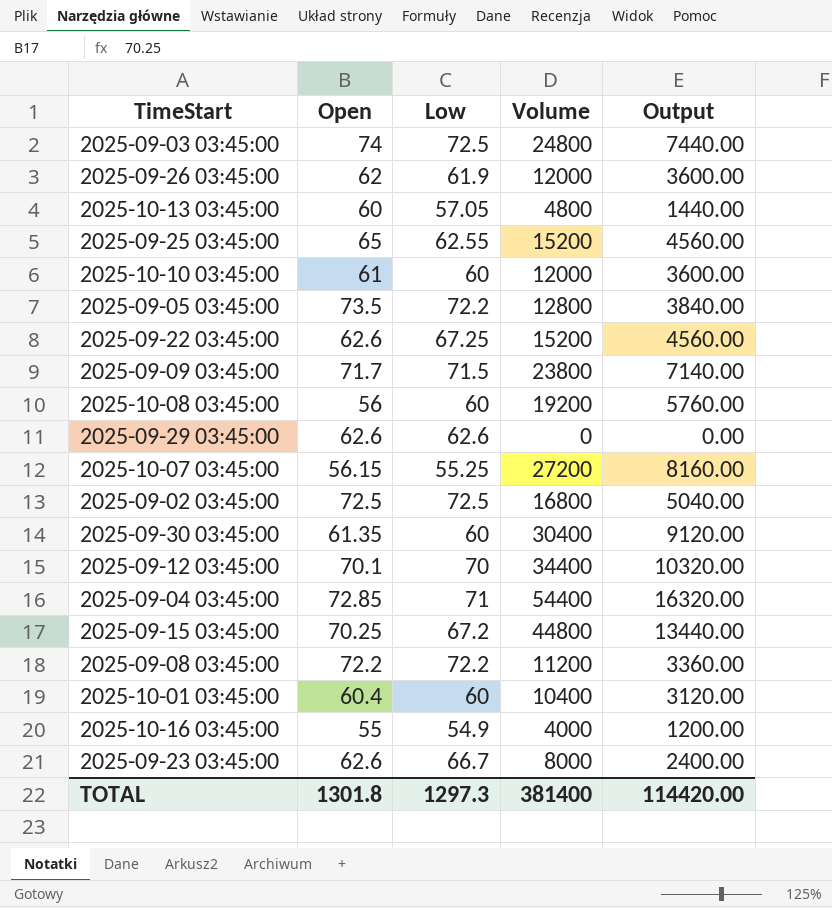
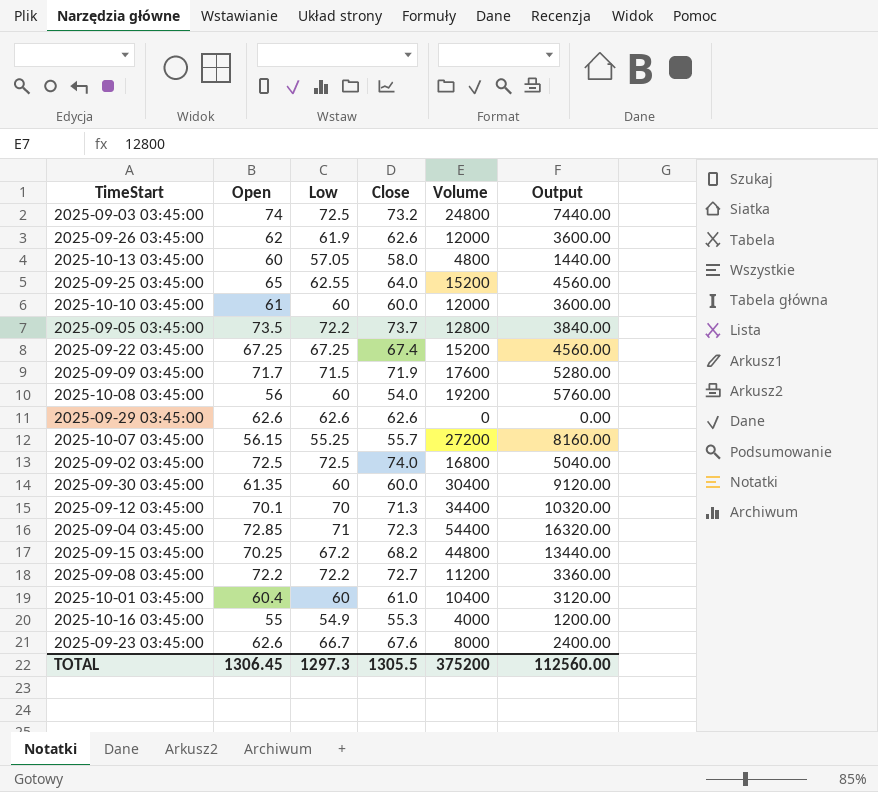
column Close | position: none -> 4
2025-09-22 03:45:00 | Open: 62.6 -> 67.25
2025-09-09 03:45:00 | Volume: 23800 -> 17600
2025-09-09 03:45:00 | Output: 7140.00 -> 5280.00
TOTAL | Open: 1301.8 -> 1306.45
TOTAL | Volume: 381400 -> 375200
TOTAL | Output: 114420.00 -> 112560.00

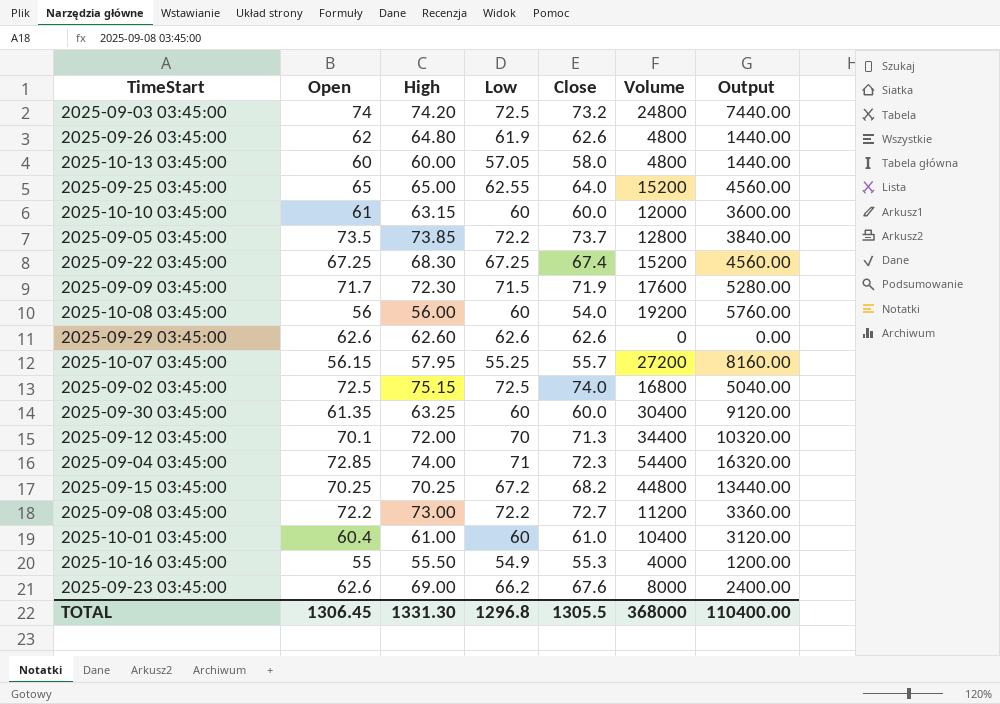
column High | position: none -> 3
2025-09-26 03:45:00 | Volume: 12000 -> 4800
2025-09-26 03:45:00 | Output: 3600.00 -> 1440.00
2025-09-23 03:45:00 | Low: 66.7 -> 66.2
TOTAL | Low: 1297.3 -> 1296.8
TOTAL | Volume: 375200 -> 368000
TOTAL | Output: 112560.00 -> 110400.00

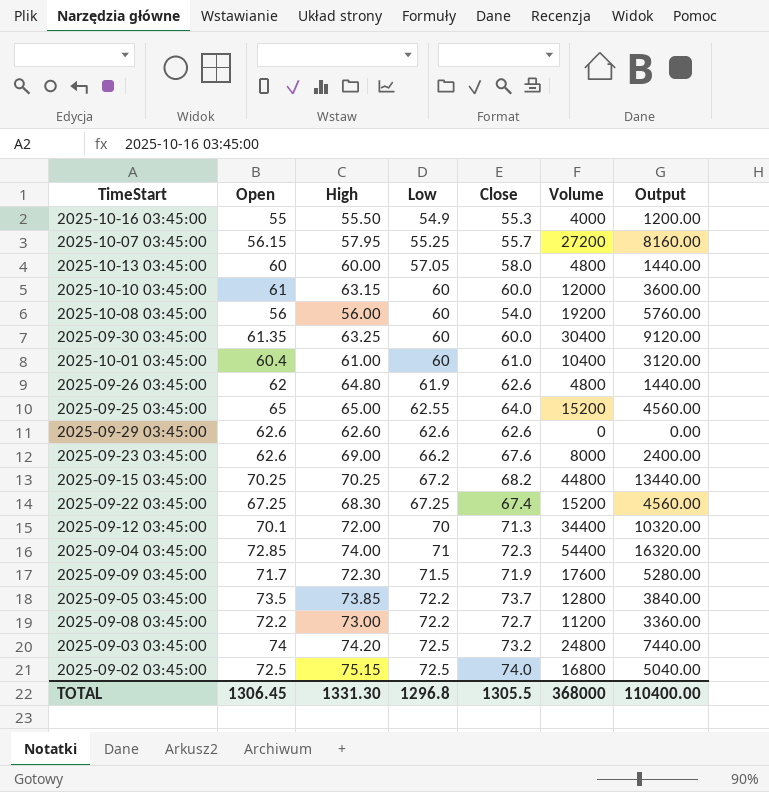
row order: none -> Low ascending

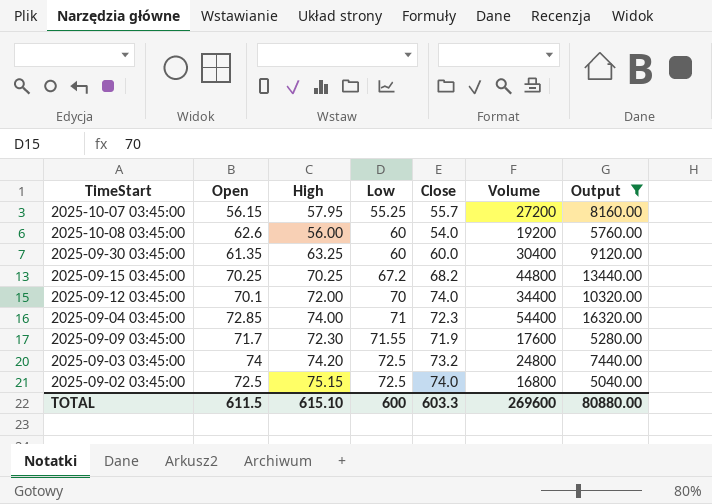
filter: none -> Output >= 5040.00
2025-10-08 03:45:00 | Open: 56 -> 62.6
2025-09-12 03:45:00 | Close: 71.3 -> 74.0
2025-09-09 03:45:00 | Low: 71.5 -> 71.55
TOTAL | Open: 1306.45 -> 611.5
TOTAL | High: 1331.30 -> 615.10
TOTAL | Low: 1296.8 -> 600
TOTAL | Close: 1305.5 -> 603.3
TOTAL | Volume: 368000 -> 269600
TOTAL | Output: 110400.00 -> 80880.00

